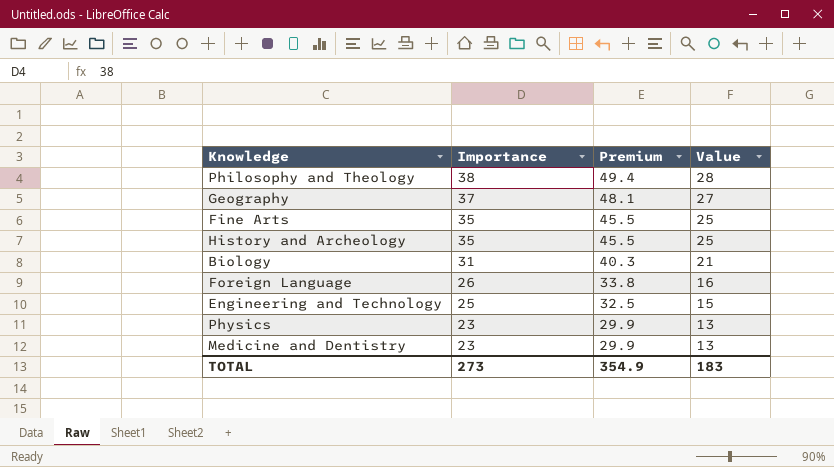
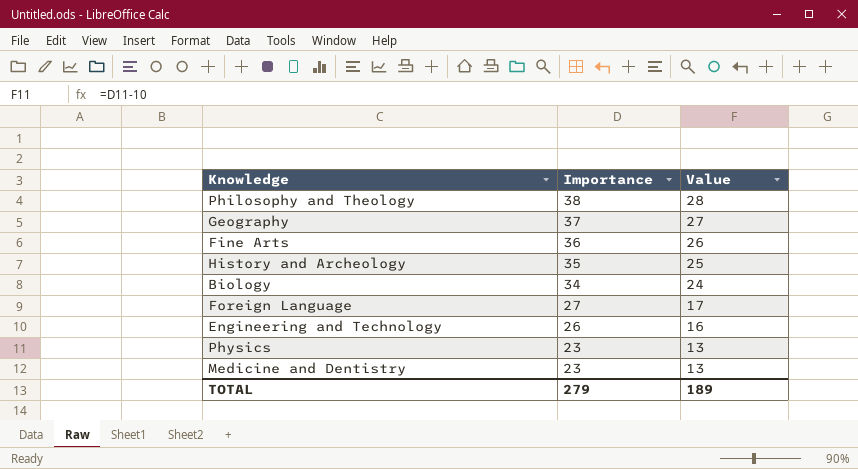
column Premium | formula: [Importance] * 1.3 -> none
Fine Arts | Importance: 35 -> 36
Fine Arts | Value: 25 -> 26
Biology | Importance: 31 -> 34
Biology | Value: 21 -> 24
Foreign Language | Importance: 26 -> 27
Foreign Language | Value: 16 -> 17
Engineering and Technology | Importance: 25 -> 26
Engineering and Technology | Value: 15 -> 16
TOTAL | Importance: 273 -> 279
TOTAL | Value: 183 -> 189

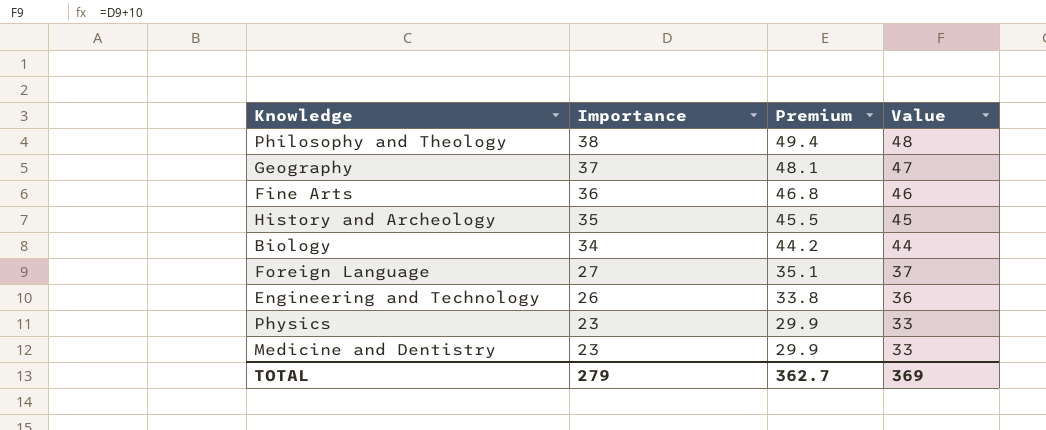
column Premium | formula: none -> [Importance] * 1.3
column Value | formula: [Importance] - 10 -> [Importance] + 10
TOTAL | Value: 189 -> 369

